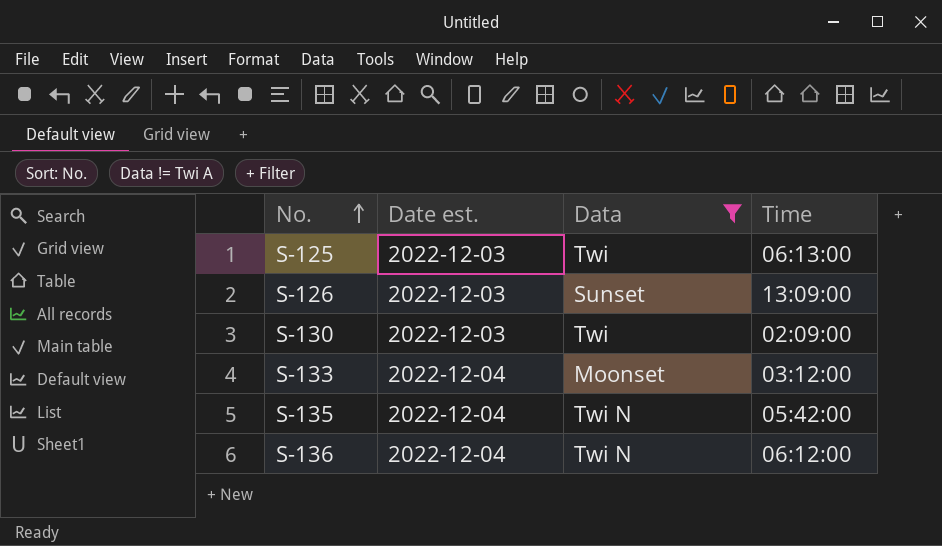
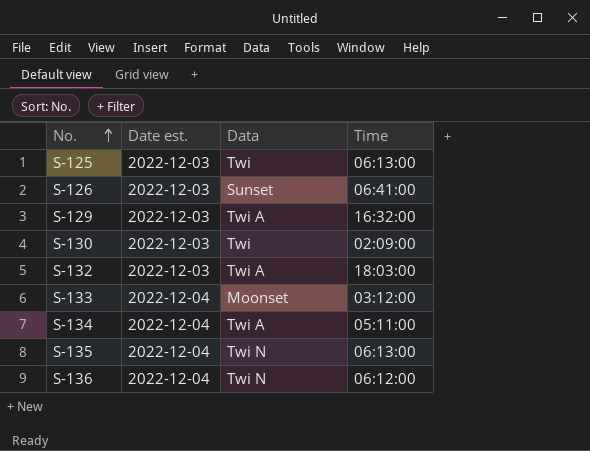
filter: Data != Twi A -> none
S-126 | Time: 13:09:00 -> 06:41:00
S-135 | Time: 05:42:00 -> 06:13:00

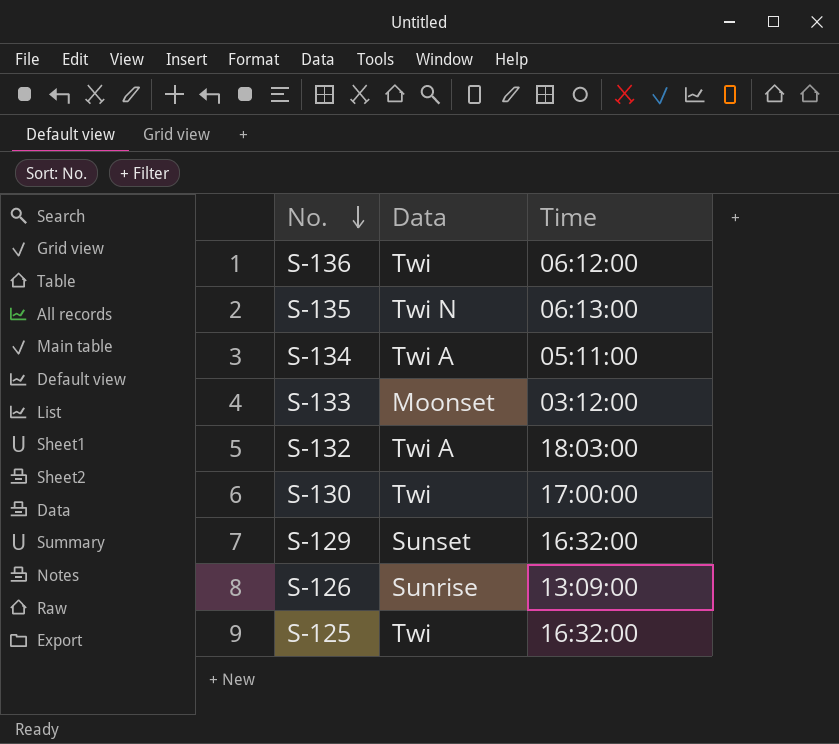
row order: No. ascending -> No. descending
column Date est. | position: 2 -> none
S-136 | Data: Twi N -> Twi
S-130 | Time: 02:09:00 -> 17:00:00
S-129 | Data: Twi A -> Sunset
S-126 | Data: Sunset -> Sunrise
S-126 | Time: 06:41:00 -> 13:09:00
S-125 | Time: 06:13:00 -> 16:32:00

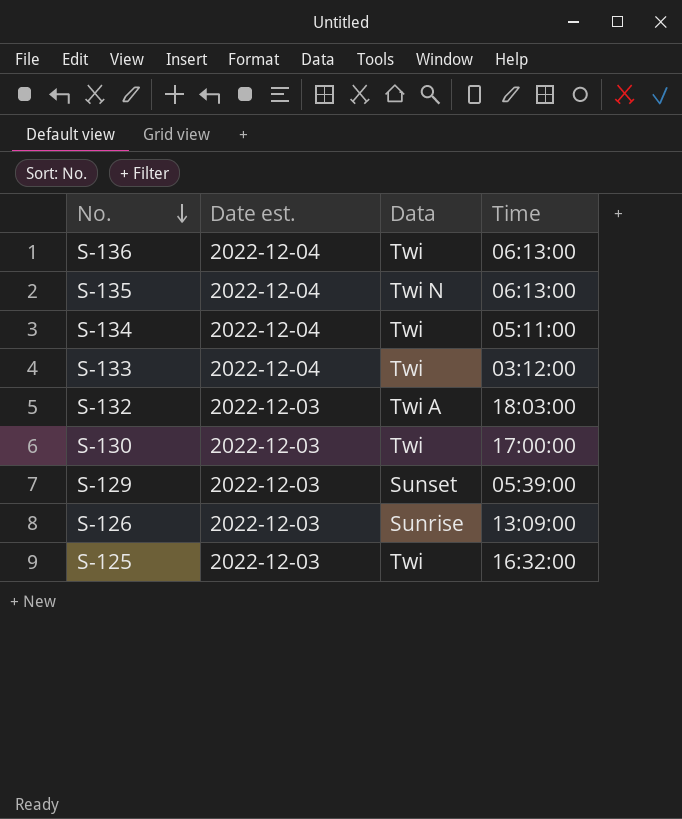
column Date est. | position: none -> 2
S-136 | Time: 06:12:00 -> 06:13:00
S-134 | Data: Twi A -> Twi
S-133 | Data: Moonset -> Twi
S-129 | Time: 16:32:00 -> 05:39:00

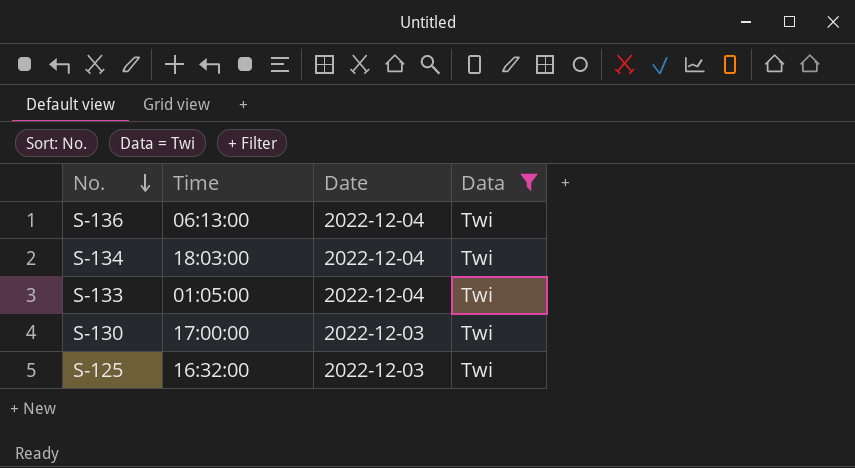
filter: none -> Data = Twi
column Time | position: 4 -> 2
column name: Date est. -> Date
S-134 | Time: 05:11:00 -> 18:03:00
S-133 | Time: 03:12:00 -> 01:05:00

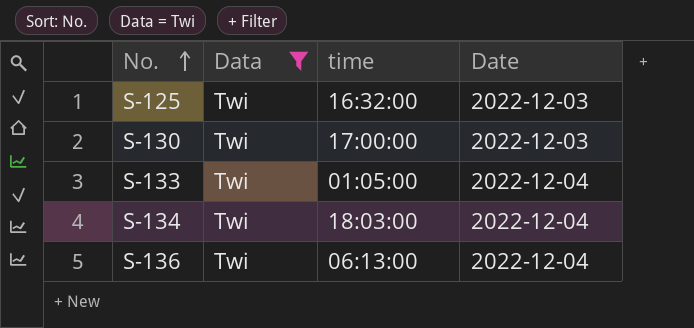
row order: No. descending -> No. ascending
column Data | position: 4 -> 2
column name: Time -> time

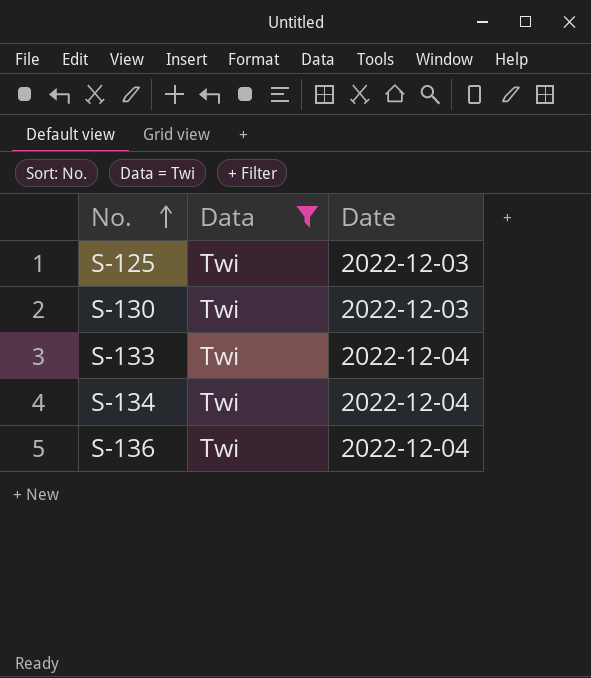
column time | position: 3 -> none

